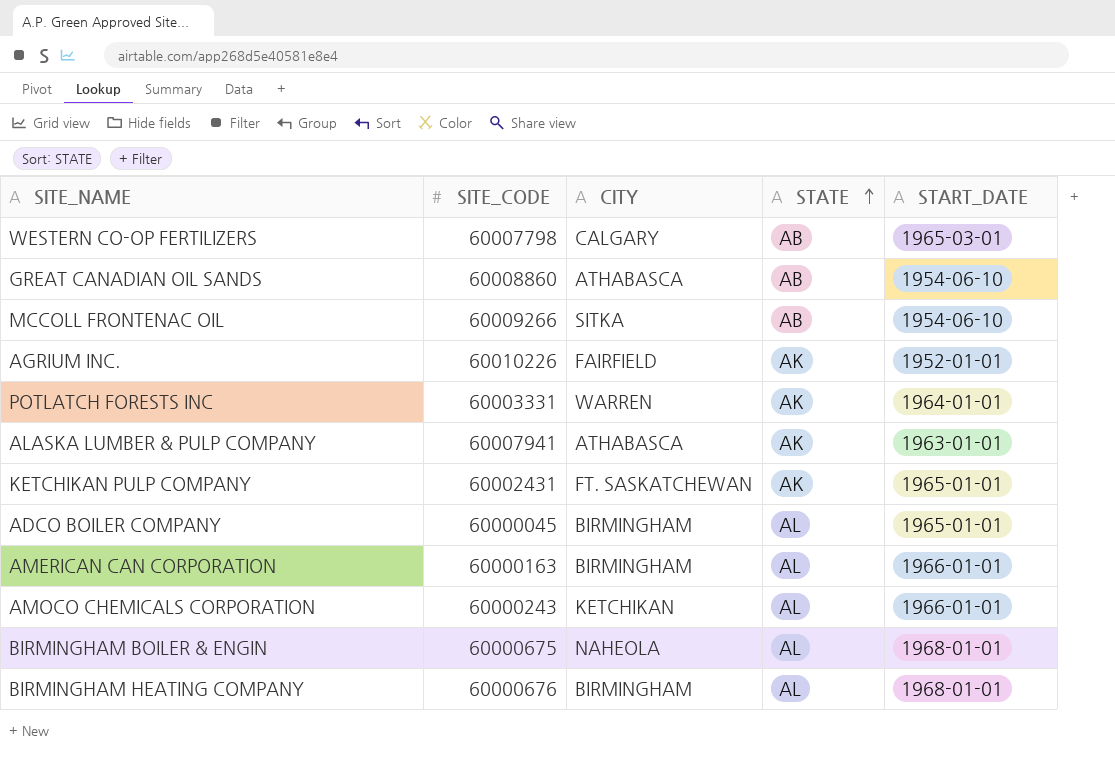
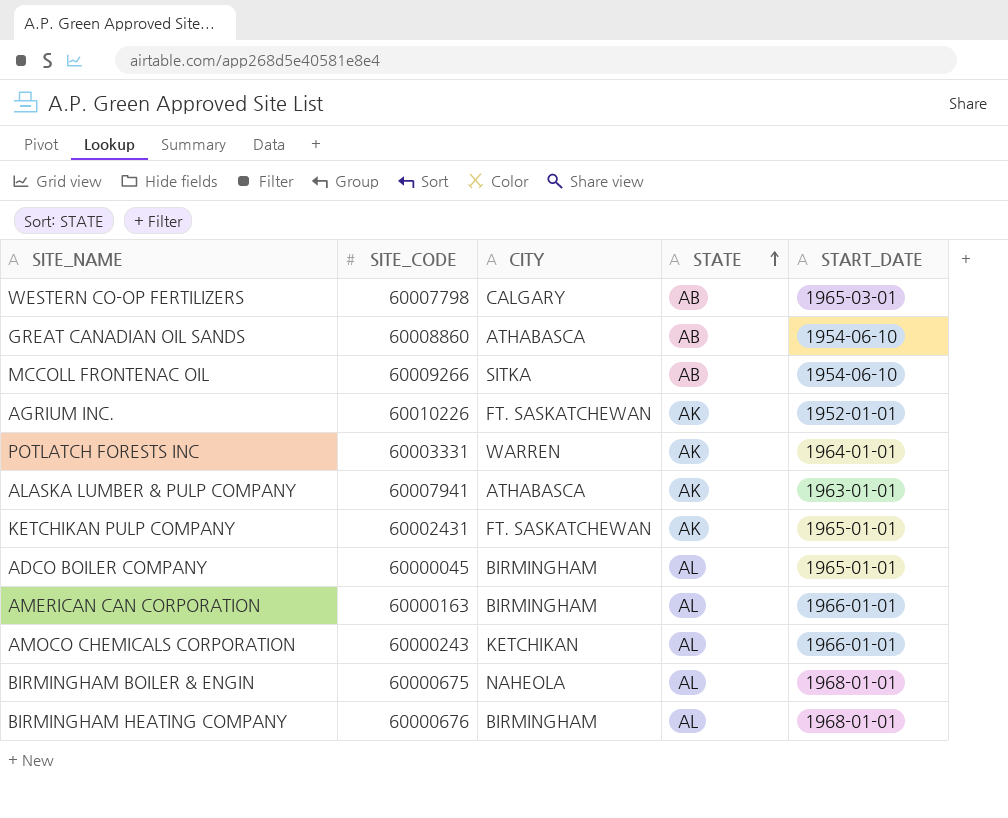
AGRIUM INC. | CITY: FAIRFIELD -> FT. SASKATCHEWAN

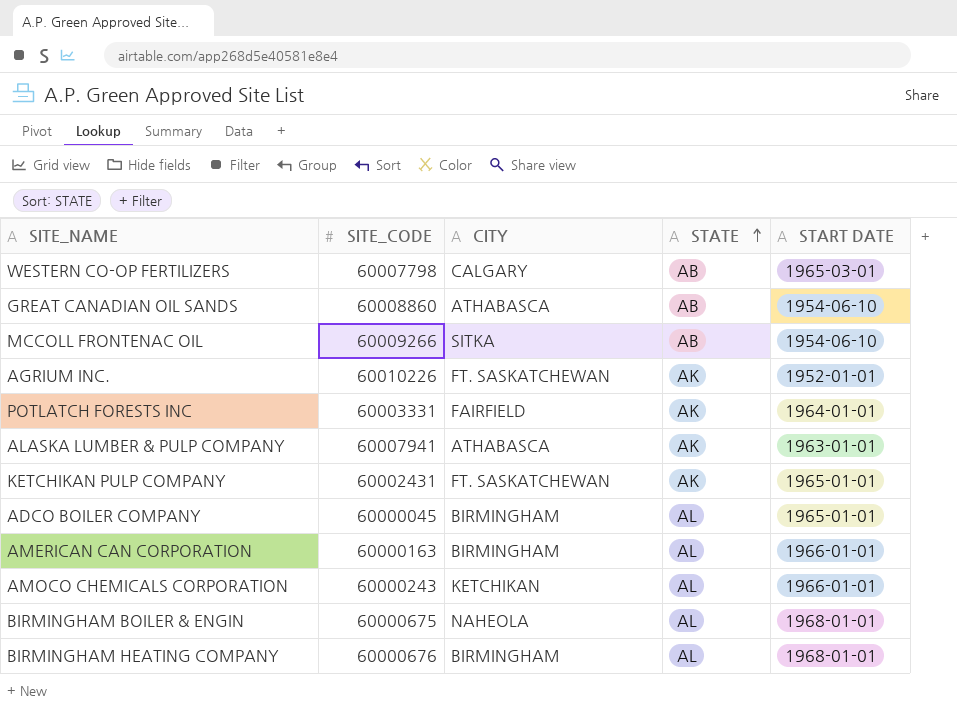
column name: START_DATE -> START DATE
POTLATCH FORESTS INC | CITY: WARREN -> FAIRFIELD

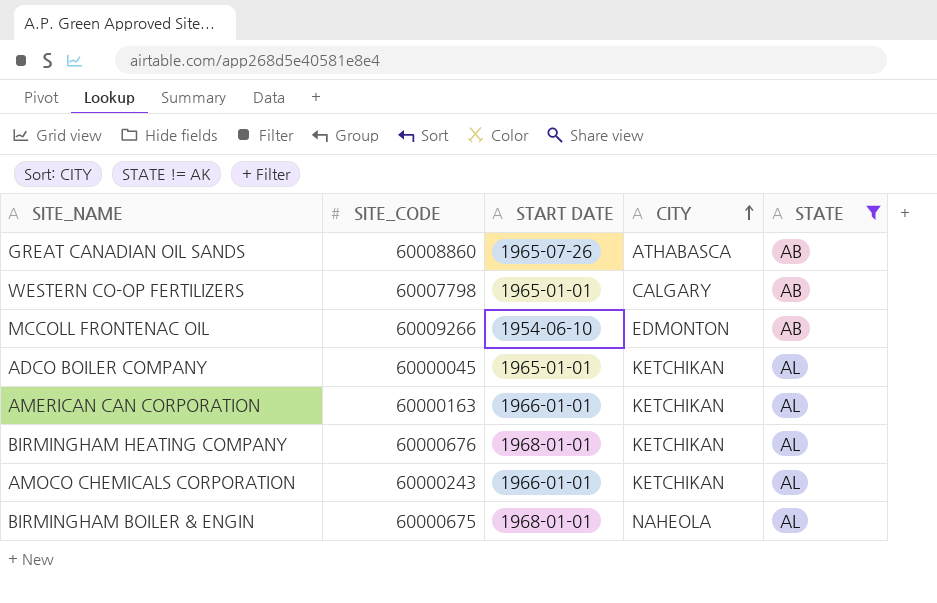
filter: none -> STATE != AK
row order: STATE ascending -> CITY ascending
column START DATE | position: 5 -> 3
GREAT CANADIAN OIL SANDS | START DATE: 1954-06-10 -> 1965-07-26
WESTERN CO-OP FERTILIZERS | START DATE: 1965-03-01 -> 1965-01-01
MCCOLL FRONTENAC OIL | CITY: SITKA -> EDMONTON
ADCO BOILER COMPANY | CITY: BIRMINGHAM -> KETCHIKAN
AMERICAN CAN CORPORATION | CITY: BIRMINGHAM -> KETCHIKAN
BIRMINGHAM HEATING COMPANY | CITY: BIRMINGHAM -> KETCHIKAN

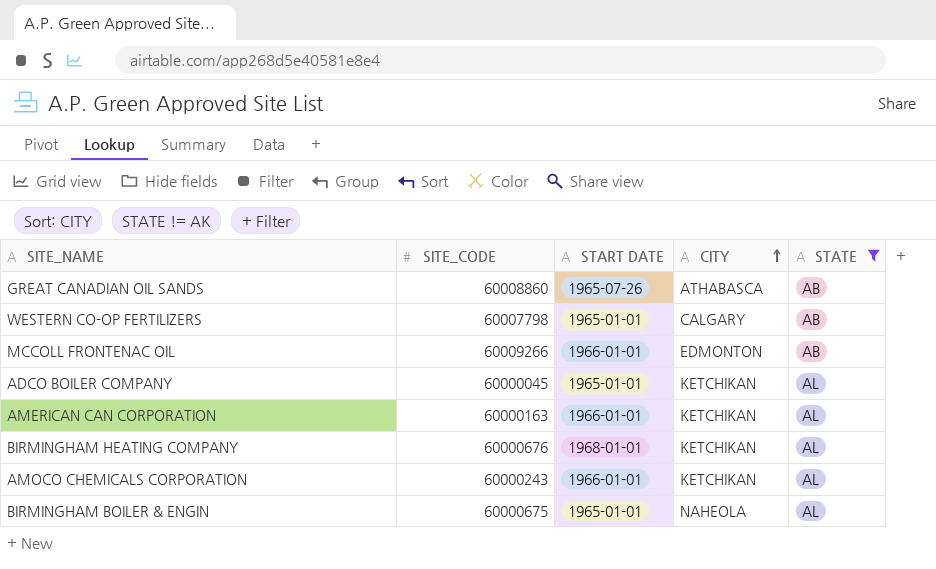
MCCOLL FRONTENAC OIL | START DATE: 1954-06-10 -> 1966-01-01
BIRMINGHAM BOILER & ENGIN | START DATE: 1968-01-01 -> 1965-01-01

